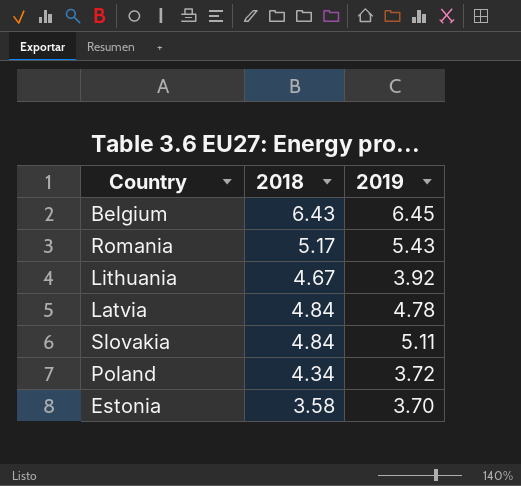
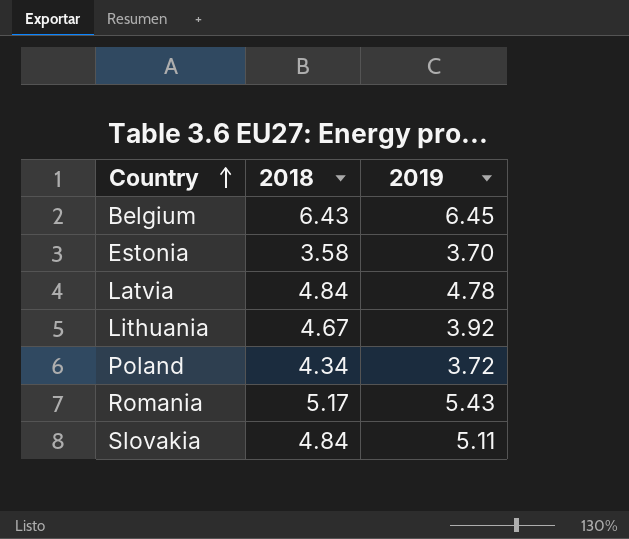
row order: none -> Country ascending

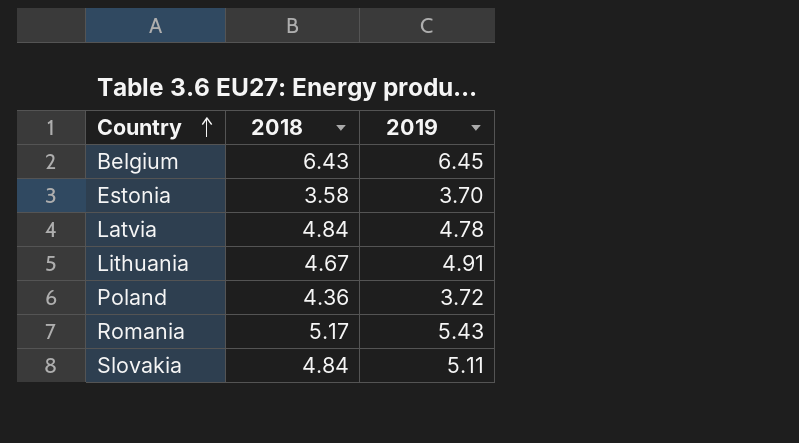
Lithuania | 2019: 3.92 -> 4.91
Poland | 2018: 4.34 -> 4.36

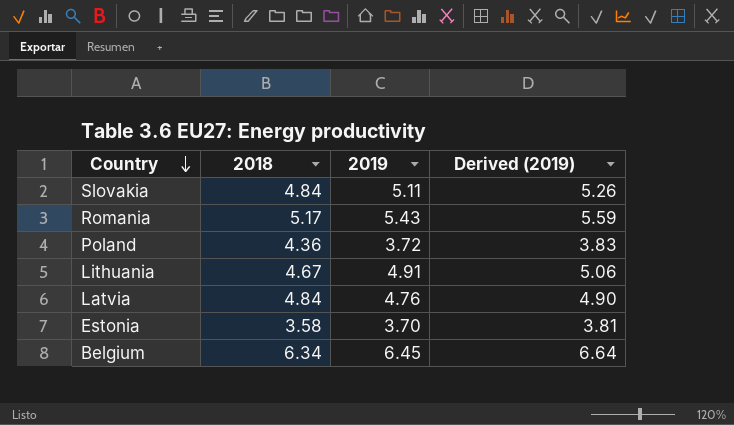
row order: Country ascending -> Country descending
column Derived (2019) | formula: none -> [2019] * 1.03
Latvia | 2019: 4.78 -> 4.76
Belgium | 2018: 6.43 -> 6.34

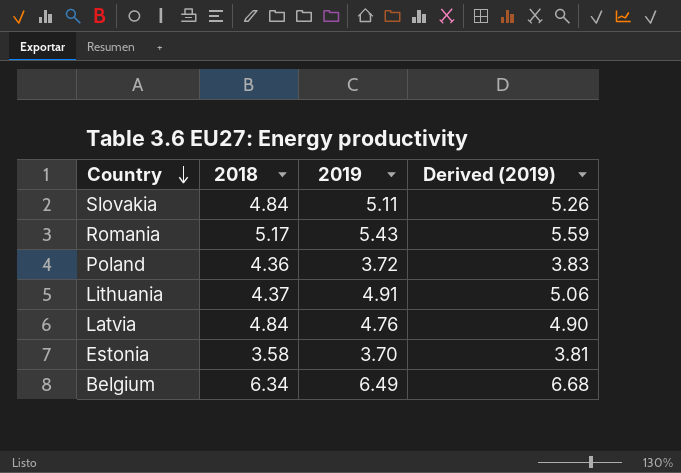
Lithuania | 2018: 4.67 -> 4.37
Belgium | 2019: 6.45 -> 6.49
Belgium | Derived (2019): 6.64 -> 6.68

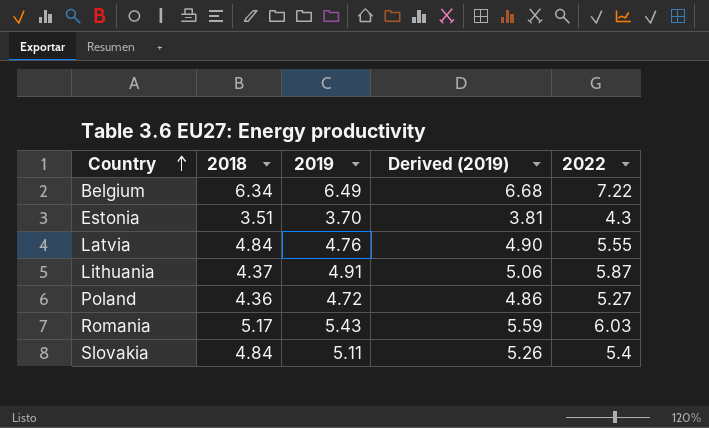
row order: Country descending -> Country ascending
column 2022 | position: none -> 5
Estonia | 2018: 3.58 -> 3.51
Poland | 2019: 3.72 -> 4.72
Poland | Derived (2019): 3.83 -> 4.86

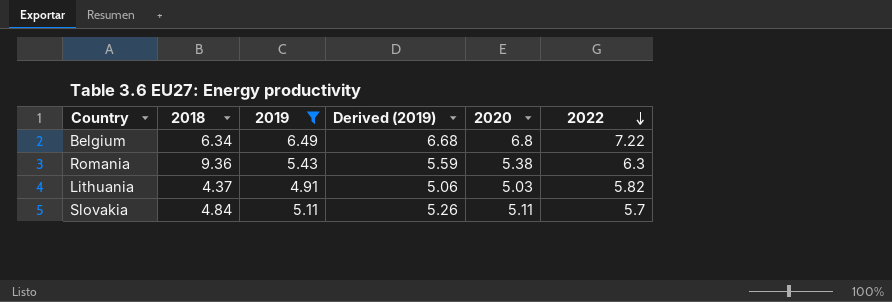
filter: none -> 2019 >= 4.91
row order: Country ascending -> 2022 descending
column 2020 | position: none -> 5
Romania | 2018: 5.17 -> 9.36
Romania | 2022: 6.03 -> 6.3
Lithuania | 2022: 5.87 -> 5.82
Slovakia | 2022: 5.4 -> 5.7

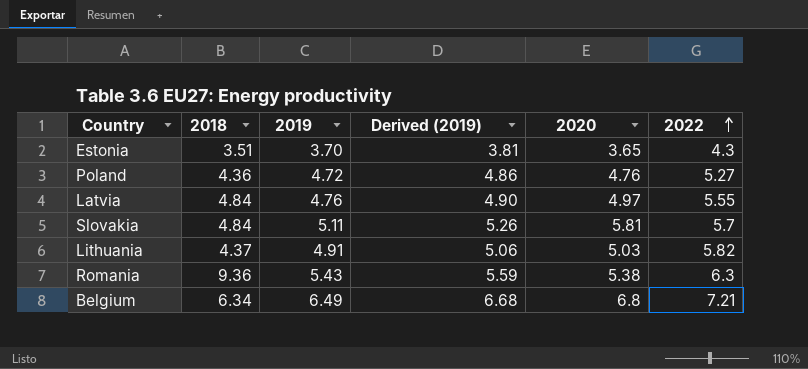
filter: 2019 >= 4.91 -> none
row order: 2022 descending -> 2022 ascending
Slovakia | 2020: 5.11 -> 5.81
Belgium | 2022: 7.22 -> 7.21

